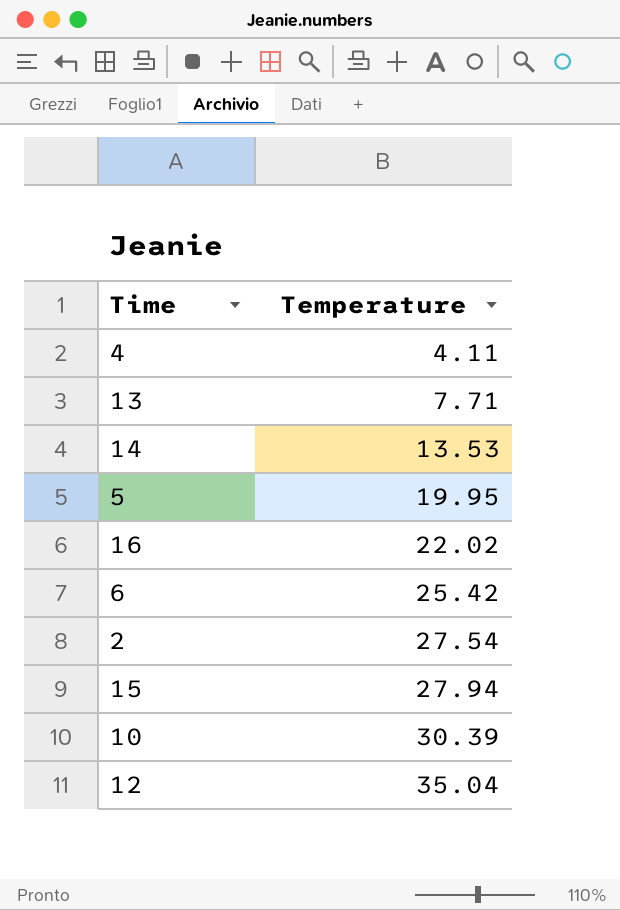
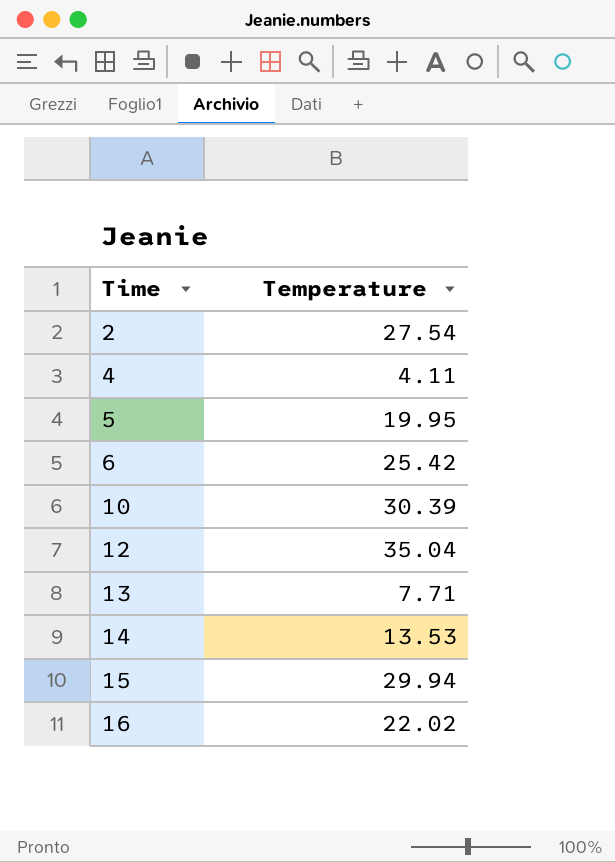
row order: Temperature ascending -> Time ascending
15 | Temperature: 27.94 -> 29.94

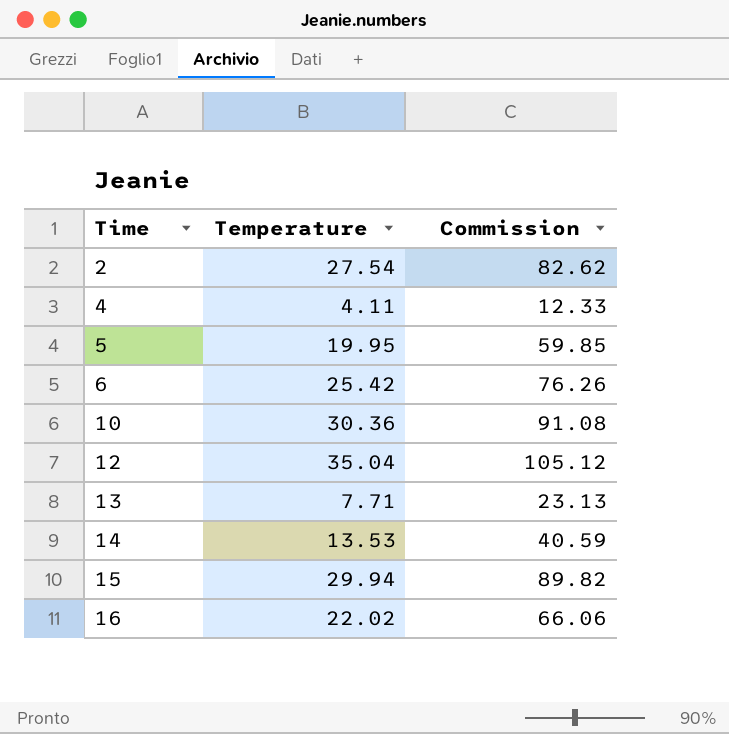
column Commission | formula: none -> [Temperature] * 3
10 | Temperature: 30.39 -> 30.36

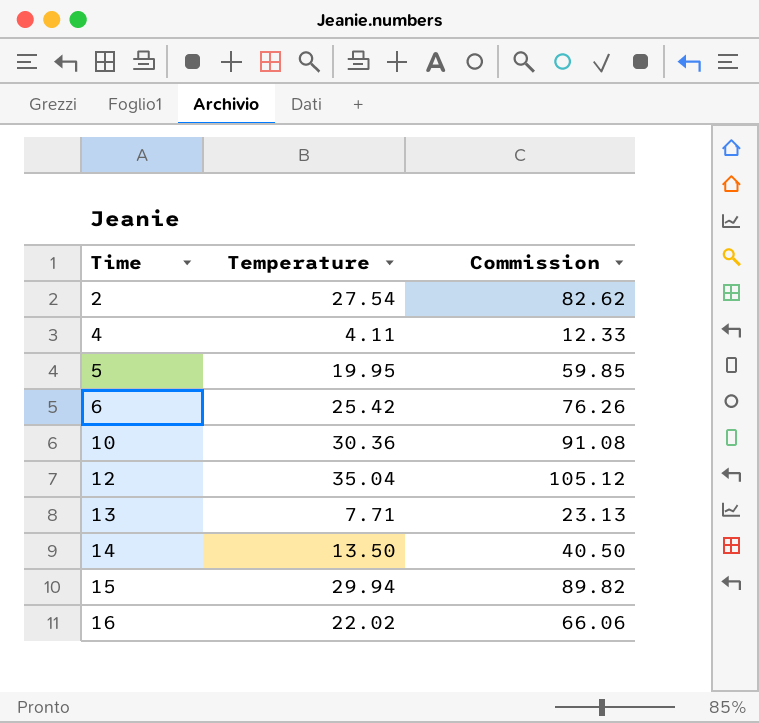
14 | Temperature: 13.53 -> 13.50
14 | Commission: 40.59 -> 40.50

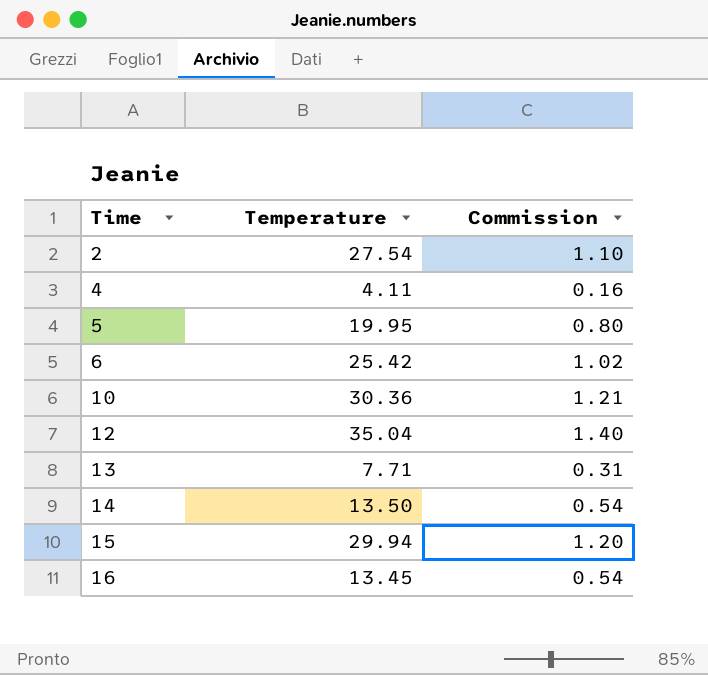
column Commission | formula: [Temperature] * 3 -> [Temperature] * 0.04
16 | Temperature: 22.02 -> 13.45

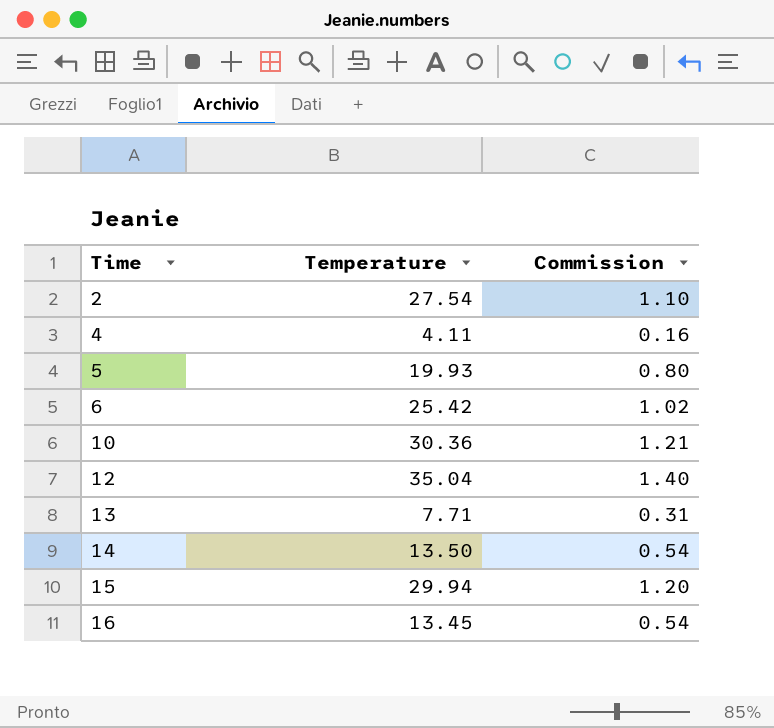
5 | Temperature: 19.95 -> 19.93

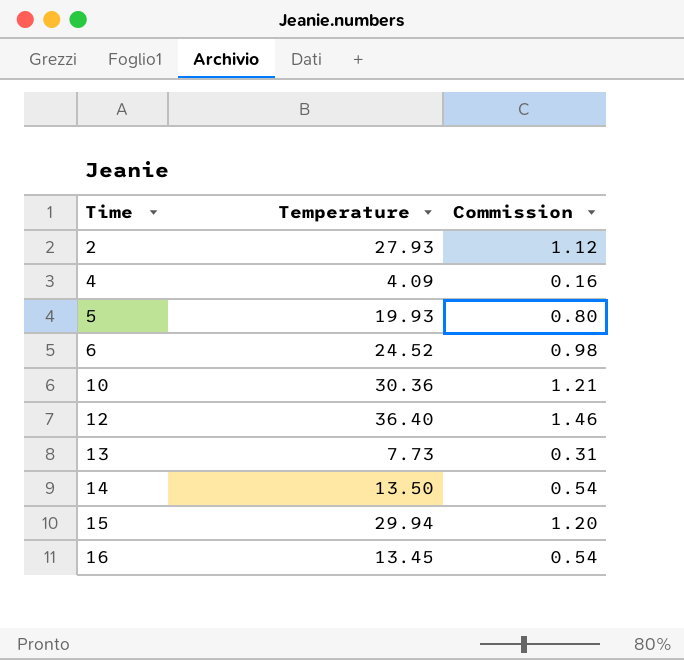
2 | Temperature: 27.54 -> 27.93
2 | Commission: 1.10 -> 1.12
4 | Temperature: 4.11 -> 4.09
6 | Temperature: 25.42 -> 24.52
6 | Commission: 1.02 -> 0.98
12 | Temperature: 35.04 -> 36.40
12 | Commission: 1.40 -> 1.46
13 | Temperature: 7.71 -> 7.73

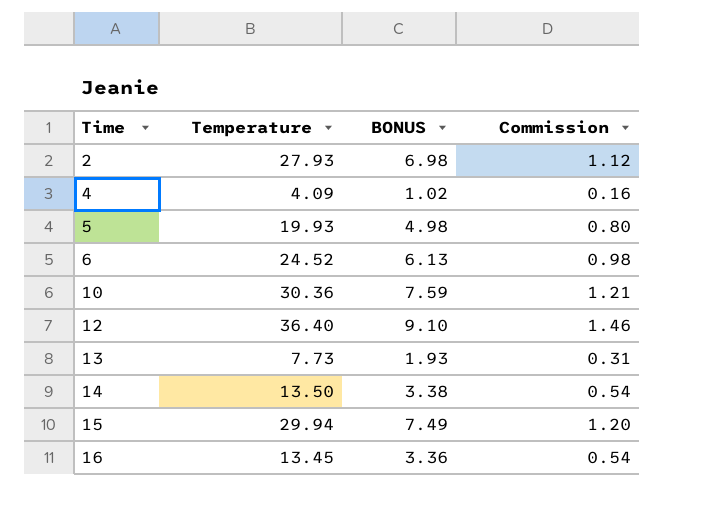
column BONUS | formula: none -> [Temperature] * 0.25

